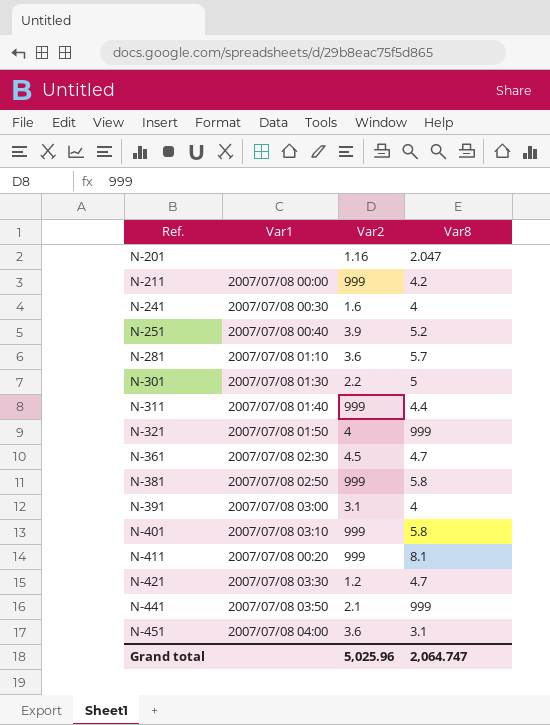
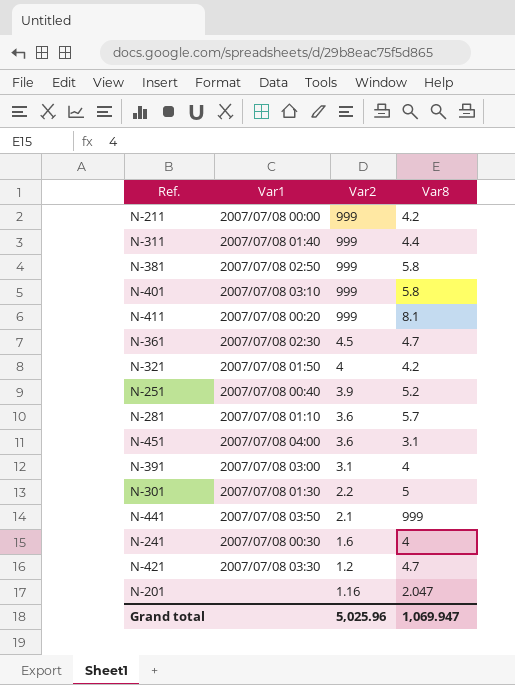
row order: Ref. ascending -> Var2 descending
N-321 | Var8: 999 -> 4.2
Grand total | Var8: 2,064.747 -> 1,069.947

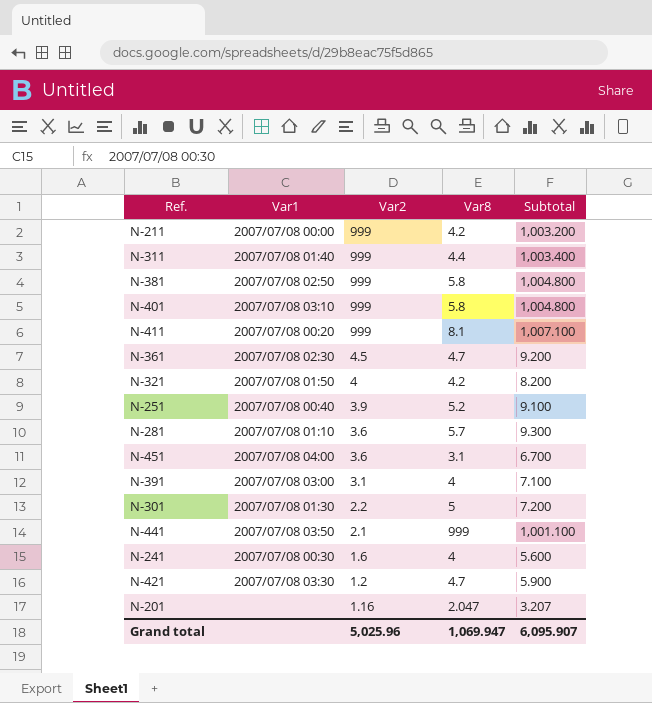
column Subtotal | formula: none -> [Var2] + [Var8]

